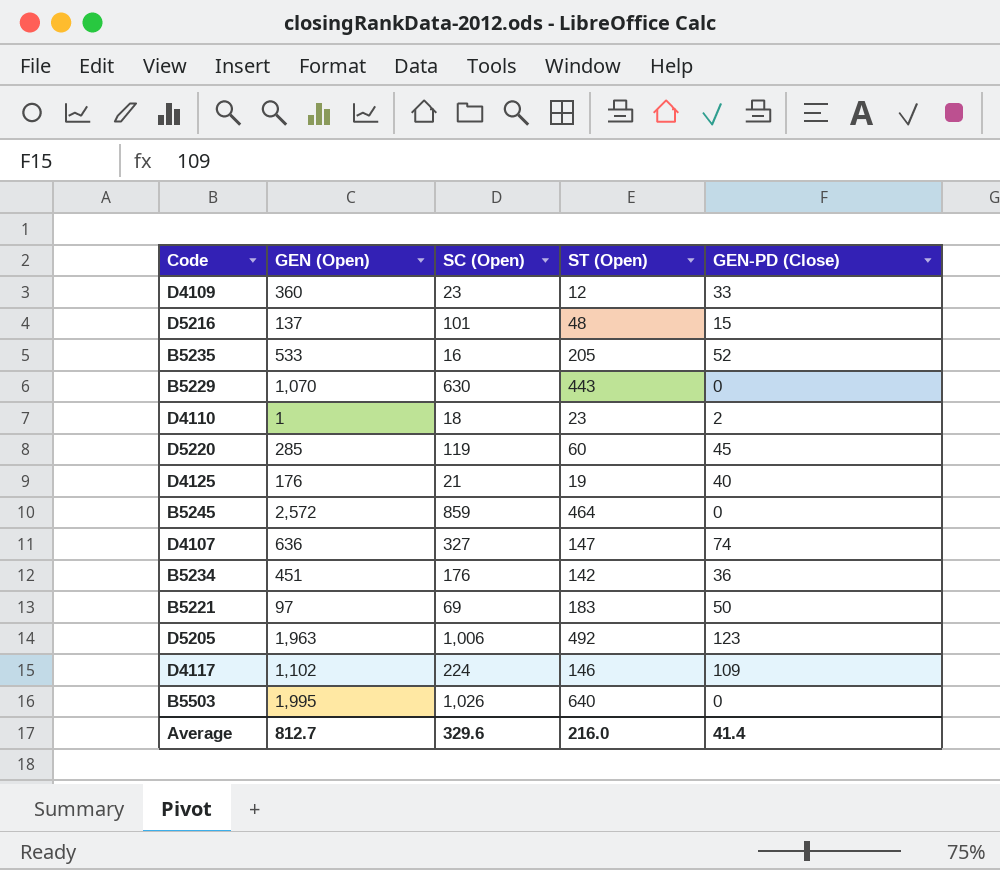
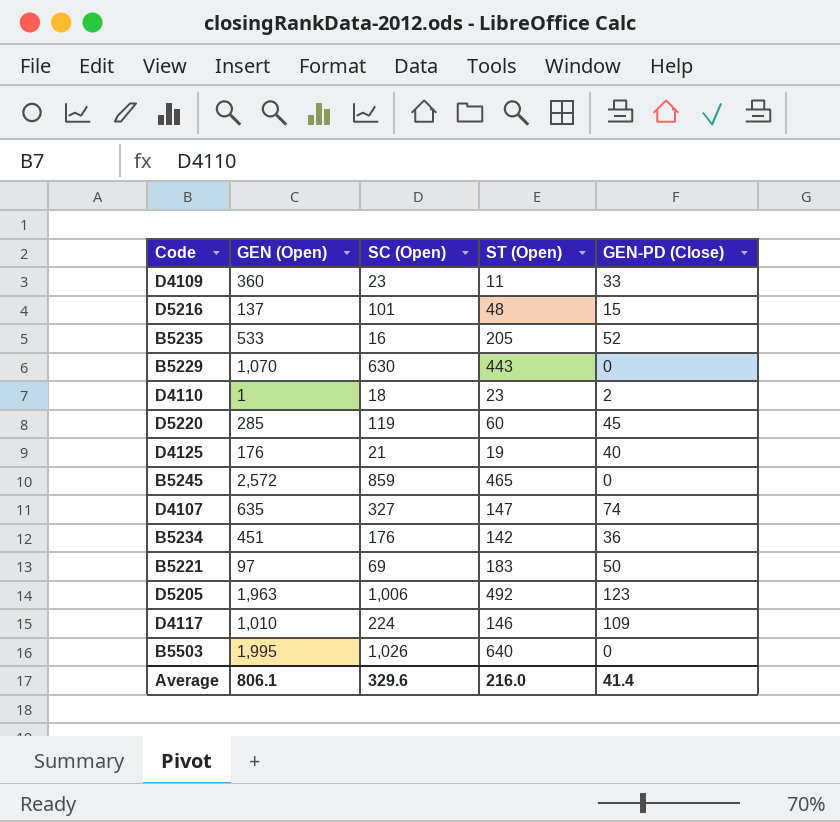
D4109 | ST (Open): 12 -> 11
B5245 | ST (Open): 464 -> 465
D4107 | GEN (Open): 636 -> 635
D4117 | GEN (Open): 1,102 -> 1,010
Average | GEN (Open): 812.7 -> 806.1

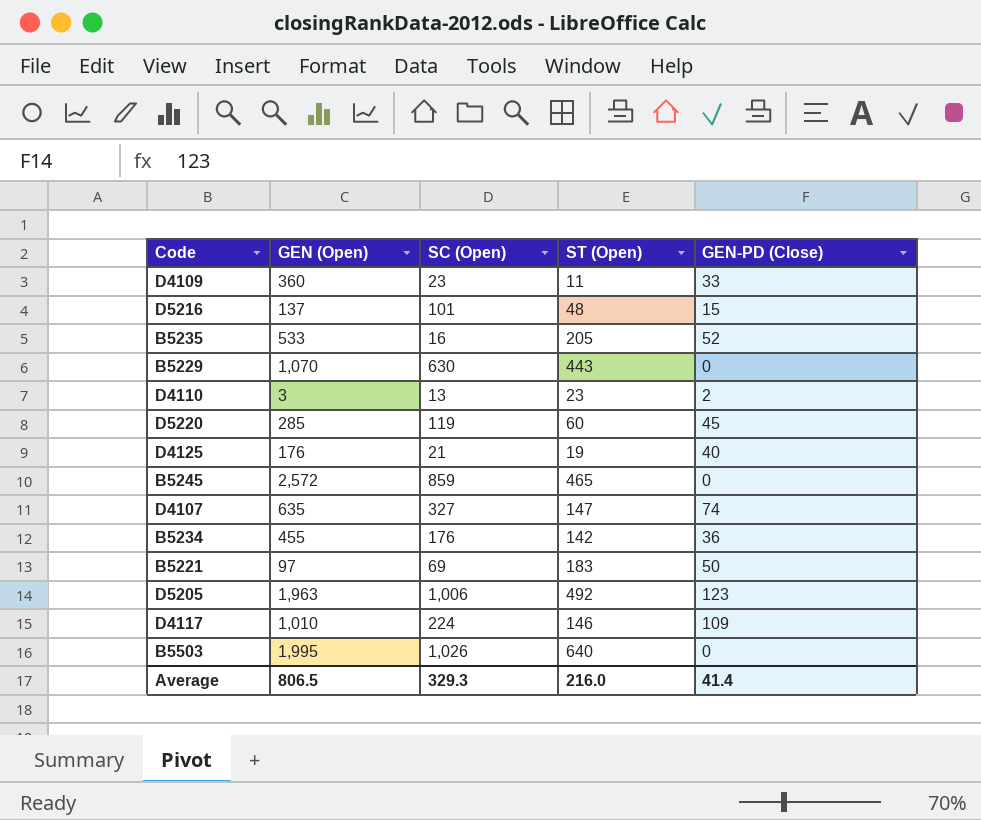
D4110 | GEN (Open): 1 -> 3
D4110 | SC (Open): 18 -> 13
B5234 | GEN (Open): 451 -> 455
Average | GEN (Open): 806.1 -> 806.5
Average | SC (Open): 329.6 -> 329.3

